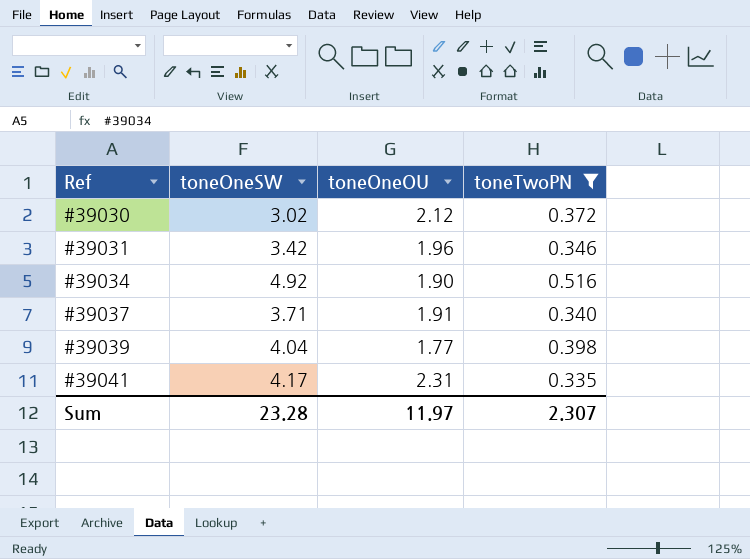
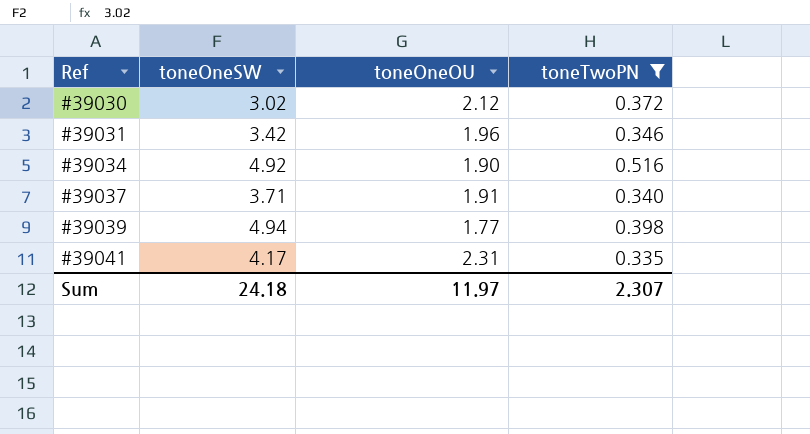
#39039 | toneOneSW: 4.04 -> 4.94
Sum | toneOneSW: 23.28 -> 24.18

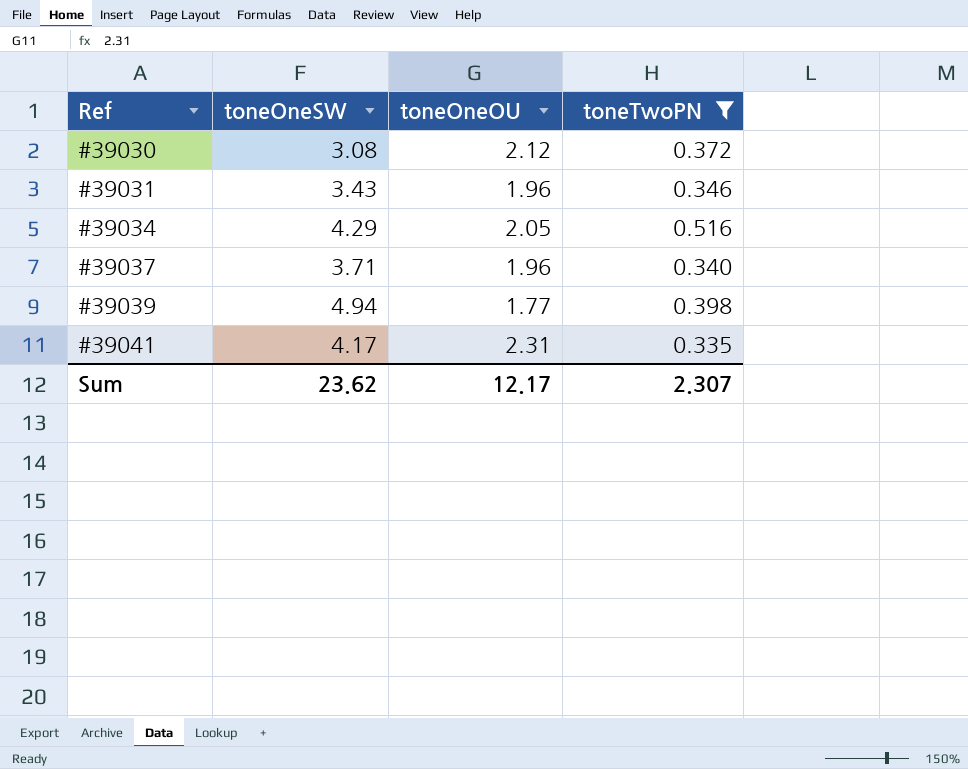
#39030 | toneOneSW: 3.02 -> 3.08
#39031 | toneOneSW: 3.42 -> 3.43
#39034 | toneOneSW: 4.92 -> 4.29
#39034 | toneOneOU: 1.90 -> 2.05
#39037 | toneOneOU: 1.91 -> 1.96
Sum | toneOneSW: 24.18 -> 23.62
Sum | toneOneOU: 11.97 -> 12.17

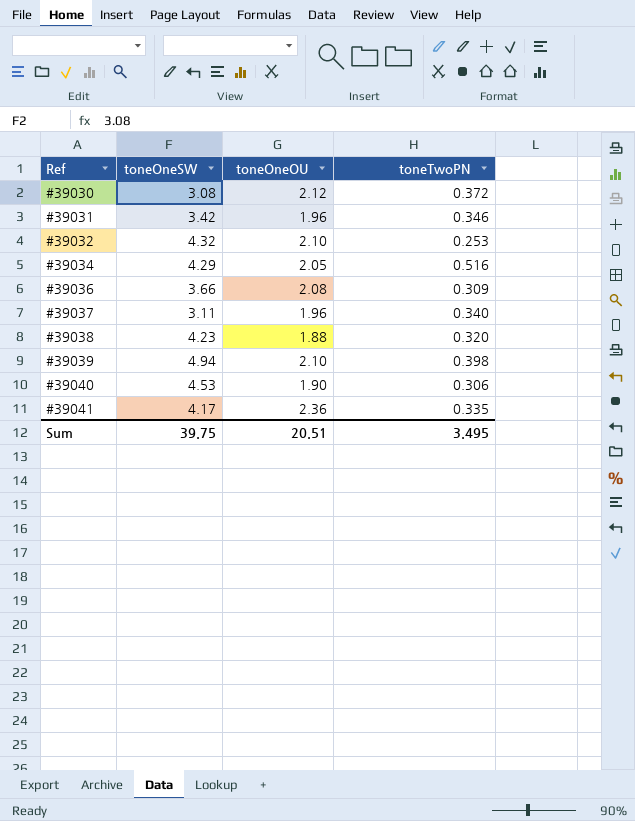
filter: toneTwoPN >= 0.335 -> none
#39031 | toneOneSW: 3.43 -> 3.42
#39037 | toneOneSW: 3.71 -> 3.11
#39039 | toneOneOU: 1.77 -> 2.10
#39041 | toneOneOU: 2.31 -> 2.36
Sum | toneOneSW: 23.62 -> 39.75
Sum | toneOneOU: 12.17 -> 20.51
Sum | toneTwoPN: 2.307 -> 3.495

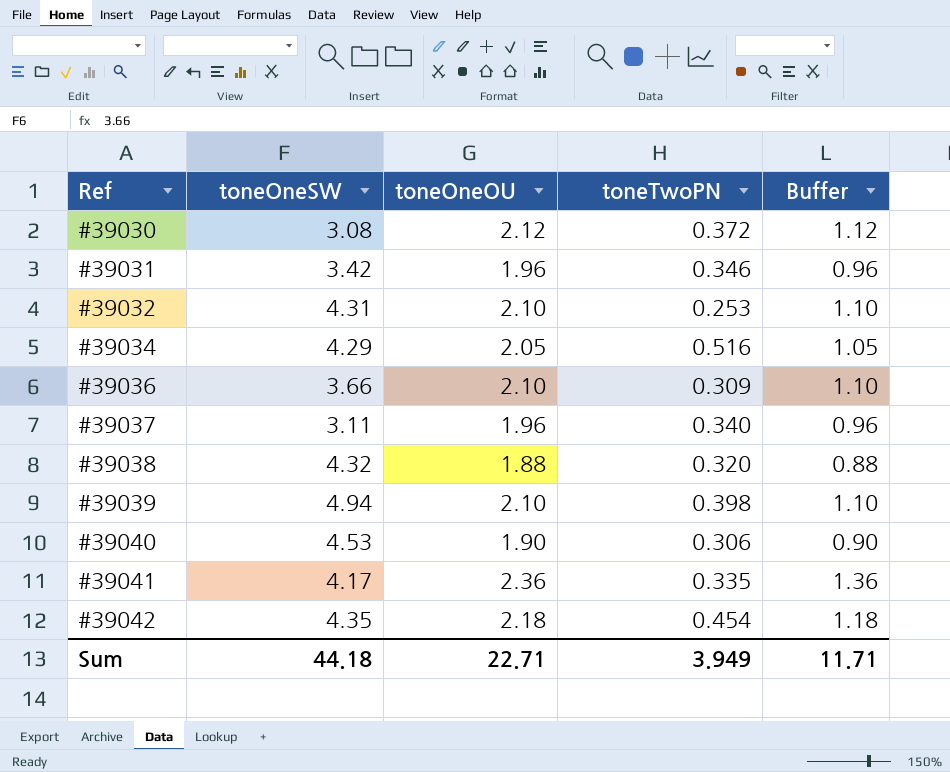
column Buffer | formula: none -> [toneOneOU] - 1
#39032 | toneOneSW: 4.32 -> 4.31
#39036 | toneOneOU: 2.08 -> 2.10
#39038 | toneOneSW: 4.23 -> 4.32
row #39042: none -> 4.35 | 2.18 | 0.454 | 1.18
Sum | toneOneSW: 39.75 -> 44.18
Sum | toneOneOU: 20.51 -> 22.71
Sum | toneTwoPN: 3.495 -> 3.949

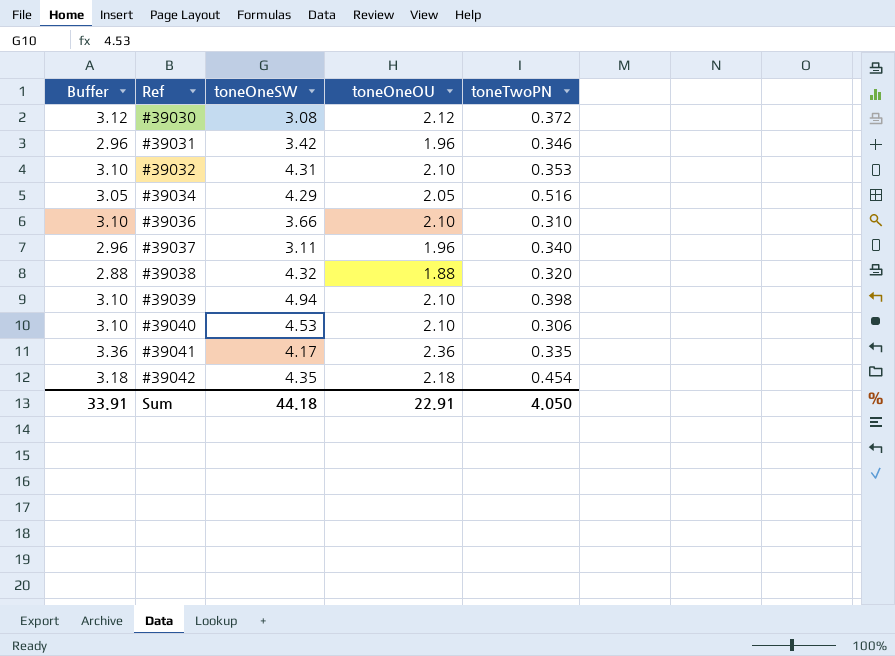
column Buffer | formula: [toneOneOU] - 1 -> [toneOneOU] + 1
column Buffer | position: 5 -> 1
#39032 | toneTwoPN: 0.253 -> 0.353
#39036 | toneTwoPN: 0.309 -> 0.310
#39040 | toneOneOU: 1.90 -> 2.10
Sum | Buffer: 11.71 -> 33.91
Sum | toneOneOU: 22.71 -> 22.91
Sum | toneTwoPN: 3.949 -> 4.050

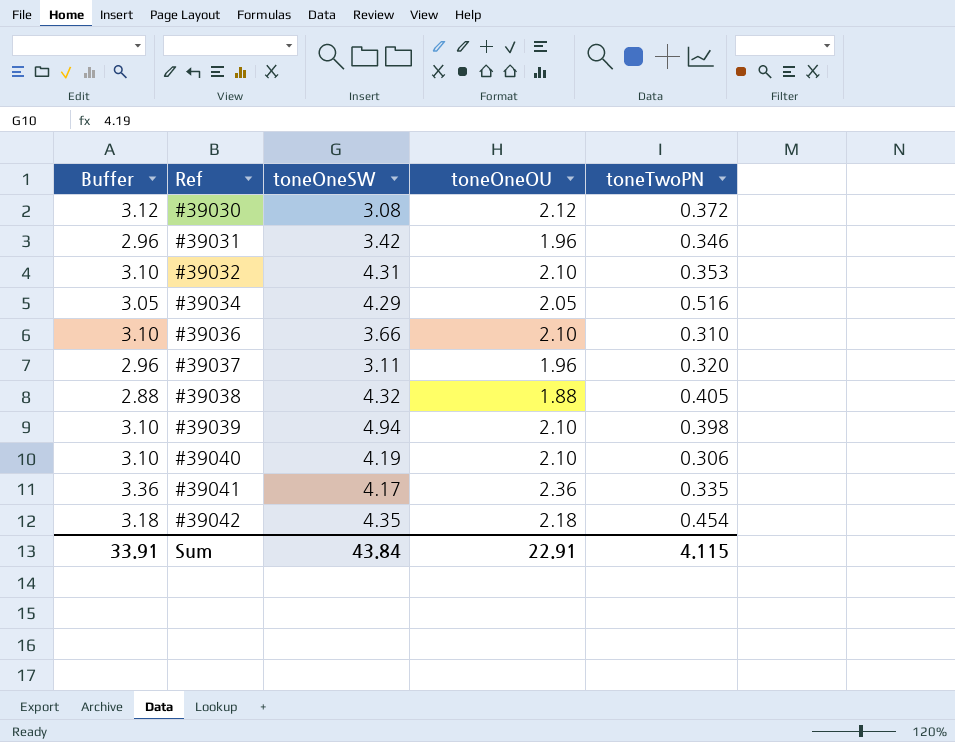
#39037 | toneTwoPN: 0.340 -> 0.320
#39038 | toneTwoPN: 0.320 -> 0.405
#39040 | toneOneSW: 4.53 -> 4.19
Sum | toneOneSW: 44.18 -> 43.84
Sum | toneTwoPN: 4.050 -> 4.115

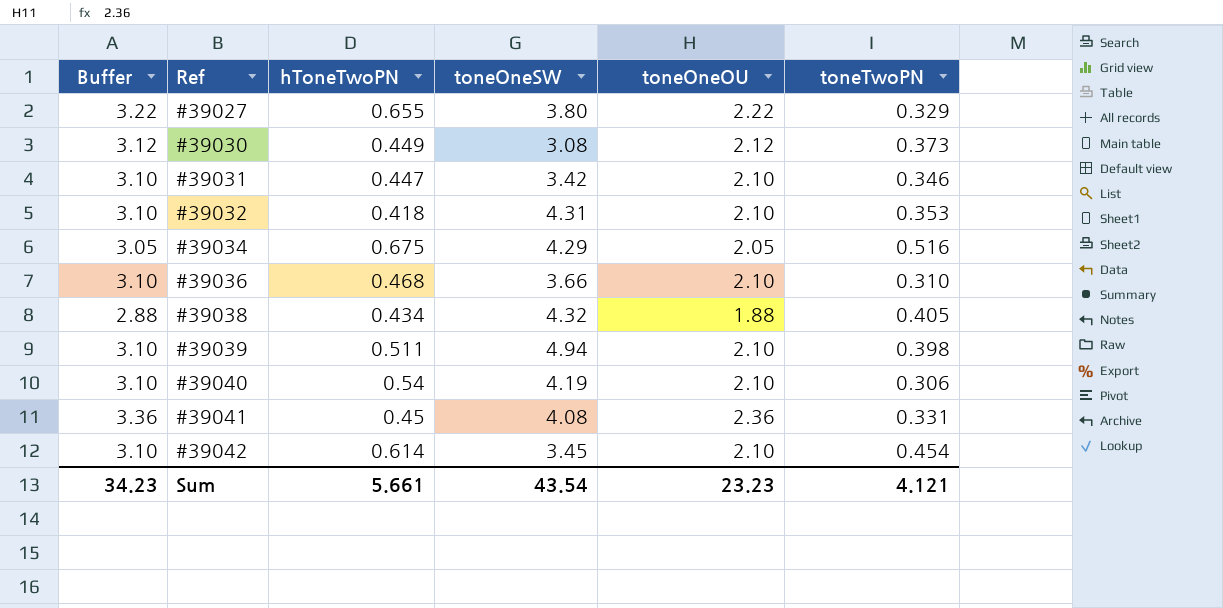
column hToneTwoPN | position: none -> 3
row #39037: 2.96 | 3.11 | 1.96 | 0.320 -> none
row #39027: none -> 3.22 | 0.655 | 3.80 | 2.22 | 0.329
#39030 | toneTwoPN: 0.372 -> 0.373
#39031 | Buffer: 2.96 -> 3.10
#39031 | toneOneOU: 1.96 -> 2.10
#39041 | toneOneSW: 4.17 -> 4.08
#39041 | toneTwoPN: 0.335 -> 0.331
#39042 | Buffer: 3.18 -> 3.10
#39042 | toneOneSW: 4.35 -> 3.45
#39042 | toneOneOU: 2.18 -> 2.10
Sum | Buffer: 33.91 -> 34.23
Sum | toneOneSW: 43.84 -> 43.54
Sum | toneOneOU: 22.91 -> 23.23
Sum | toneTwoPN: 4.115 -> 4.121

